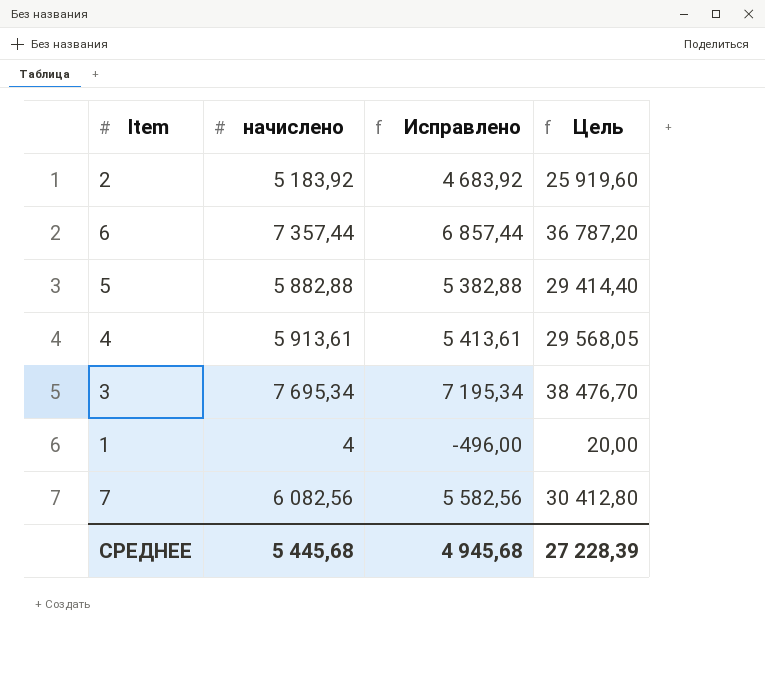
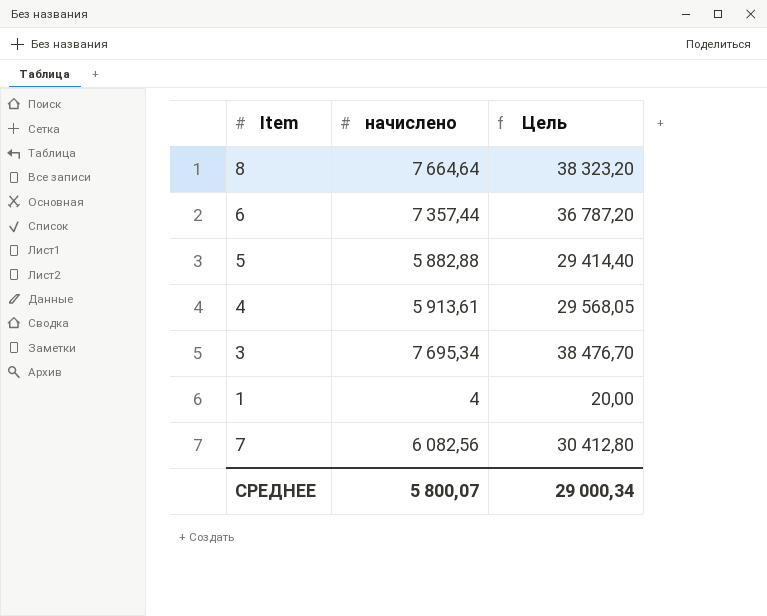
column Исправлено | formula: [начислено] - 500 -> none
row 2: 5 183,92 | 4 683,92 | 25 919,60 -> none
row 8: none -> 7 664,64 | 38 323,20
СРЕДНЕЕ | начислено: 5 445,68 -> 5 800,07
СРЕДНЕЕ | Цель: 27 228,39 -> 29 000,34

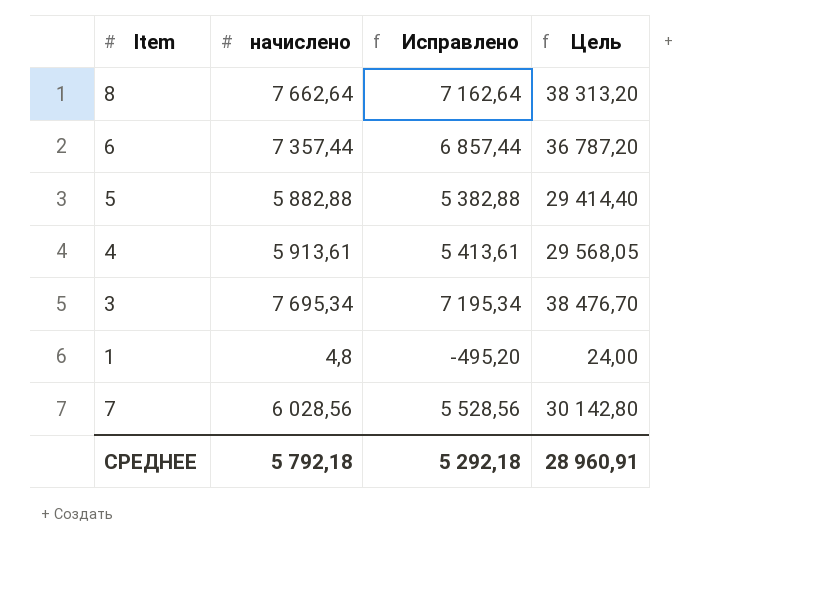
column Исправлено | formula: none -> [начислено] - 500
8 | начислено: 7 664,64 -> 7 662,64
8 | Цель: 38 323,20 -> 38 313,20
1 | начислено: 4 -> 4,8
1 | Цель: 20,00 -> 24,00
7 | начислено: 6 082,56 -> 6 028,56
7 | Цель: 30 412,80 -> 30 142,80
СРЕДНЕЕ | начислено: 5 800,07 -> 5 792,18
СРЕДНЕЕ | Цель: 29 000,34 -> 28 960,91

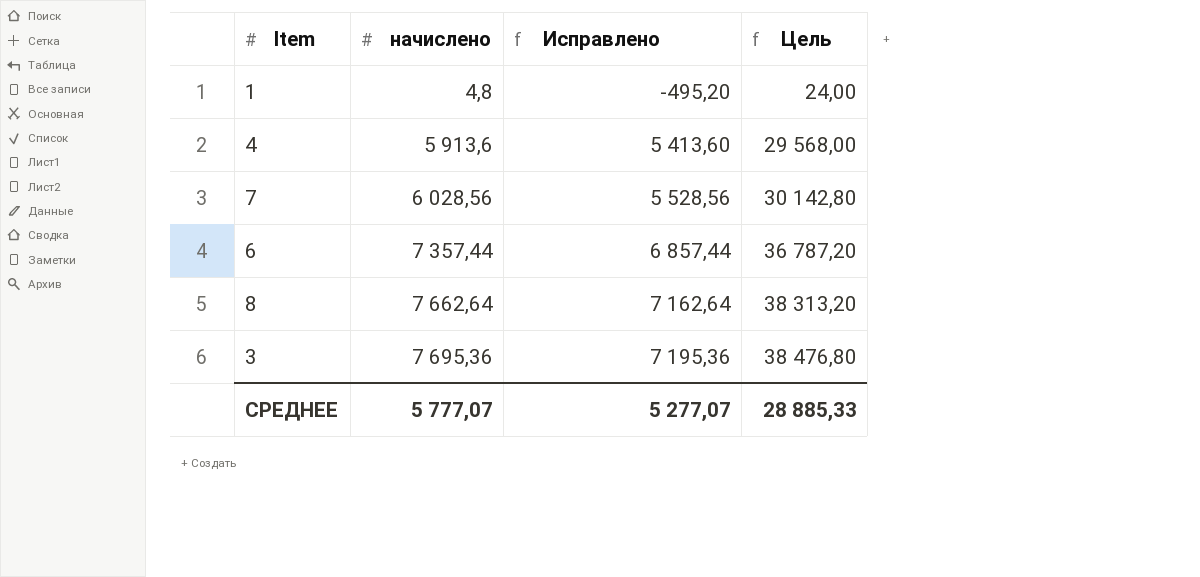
row order: none -> начислено ascending
row 5: 5 882,88 | 5 382,88 | 29 414,40 -> none
4 | начислено: 5 913,61 -> 5 913,6
4 | Исправлено: 5 413,61 -> 5 413,60
4 | Цель: 29 568,05 -> 29 568,00
3 | начислено: 7 695,34 -> 7 695,36
3 | Исправлено: 7 195,34 -> 7 195,36
3 | Цель: 38 476,70 -> 38 476,80
СРЕДНЕЕ | начислено: 5 792,18 -> 5 777,07
СРЕДНЕЕ | Исправлено: 5 292,18 -> 5 277,07
СРЕДНЕЕ | Цель: 28 960,91 -> 28 885,33

